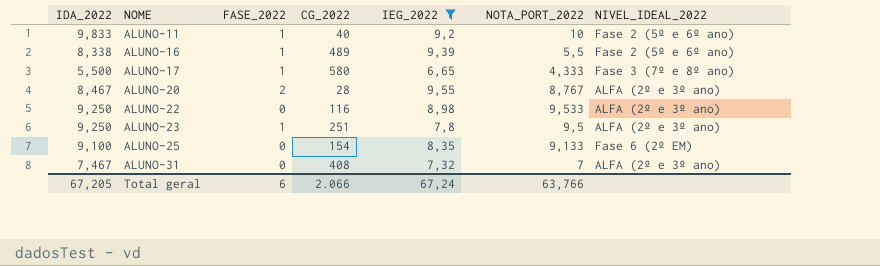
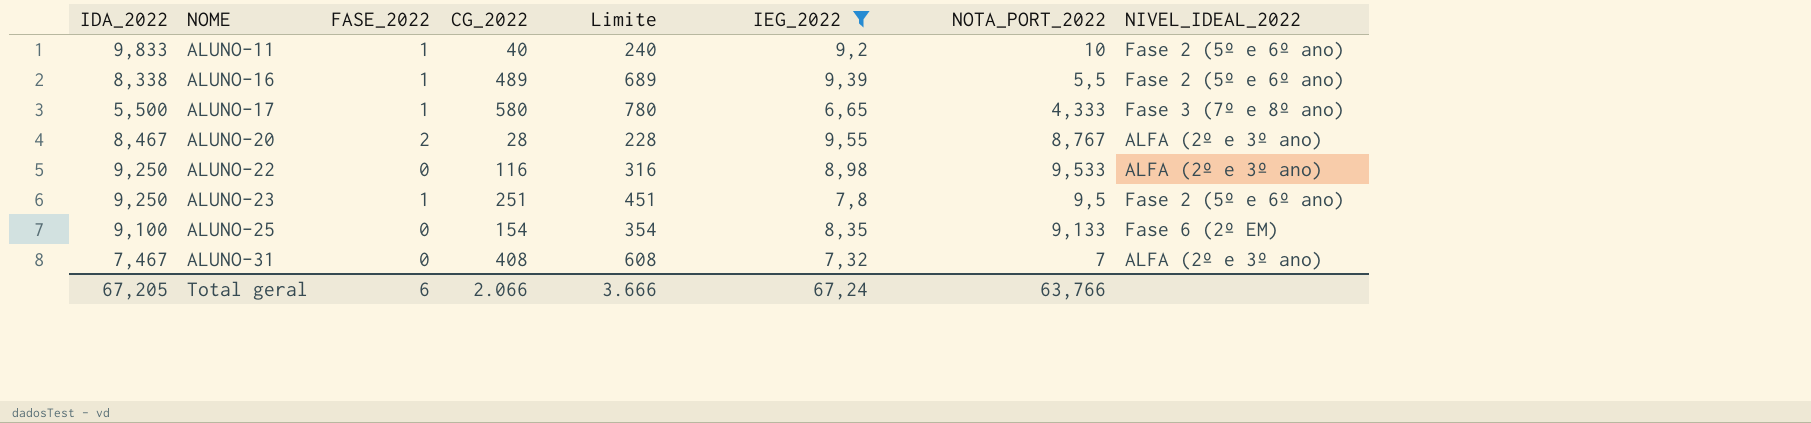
column Limite | formula: none -> [CG_2022] + 200
ALUNO-23 | NIVEL_IDEAL_2022: ALFA (2º e 3º ano) -> Fase 2 (5º e 6º ano)

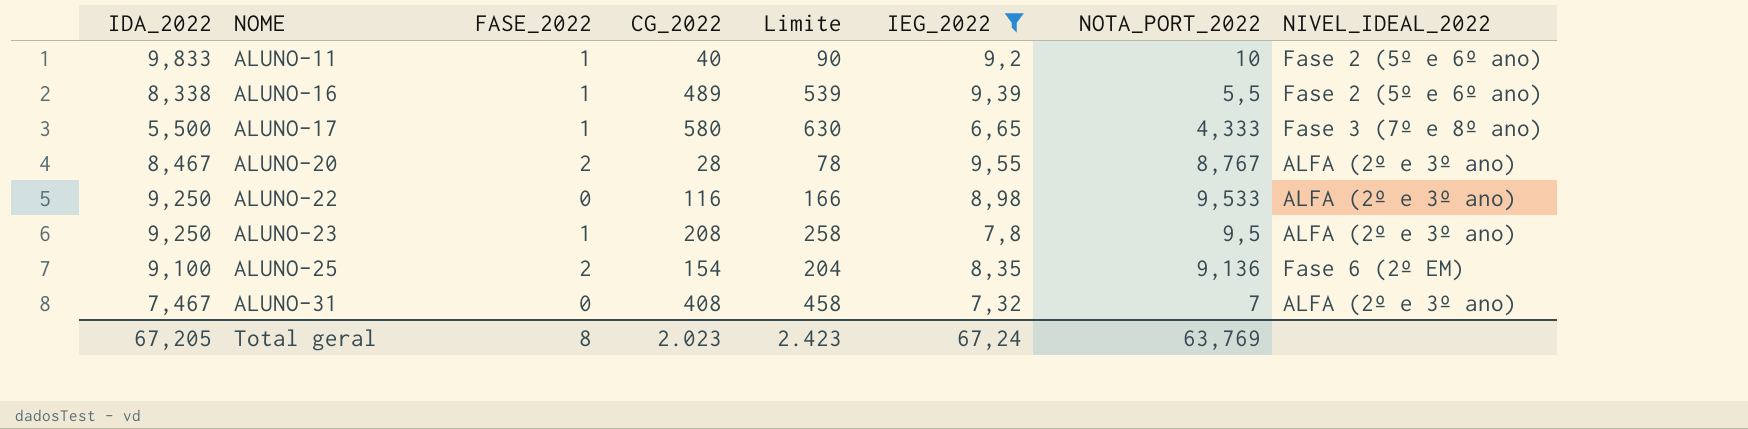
column Limite | formula: [CG_2022] + 200 -> [CG_2022] + 50
ALUNO-23 | CG_2022: 251 -> 208
ALUNO-23 | NIVEL_IDEAL_2022: Fase 2 (5º e 6º ano) -> ALFA (2º e 3º ano)
ALUNO-25 | FASE_2022: 0 -> 2
ALUNO-25 | NOTA_PORT_2022: 9,133 -> 9,136
Total geral | FASE_2022: 6 -> 8
Total geral | CG_2022: 2.066 -> 2.023
Total geral | Limite: 3.666 -> 2.423
Total geral | NOTA_PORT_2022: 63,766 -> 63,769

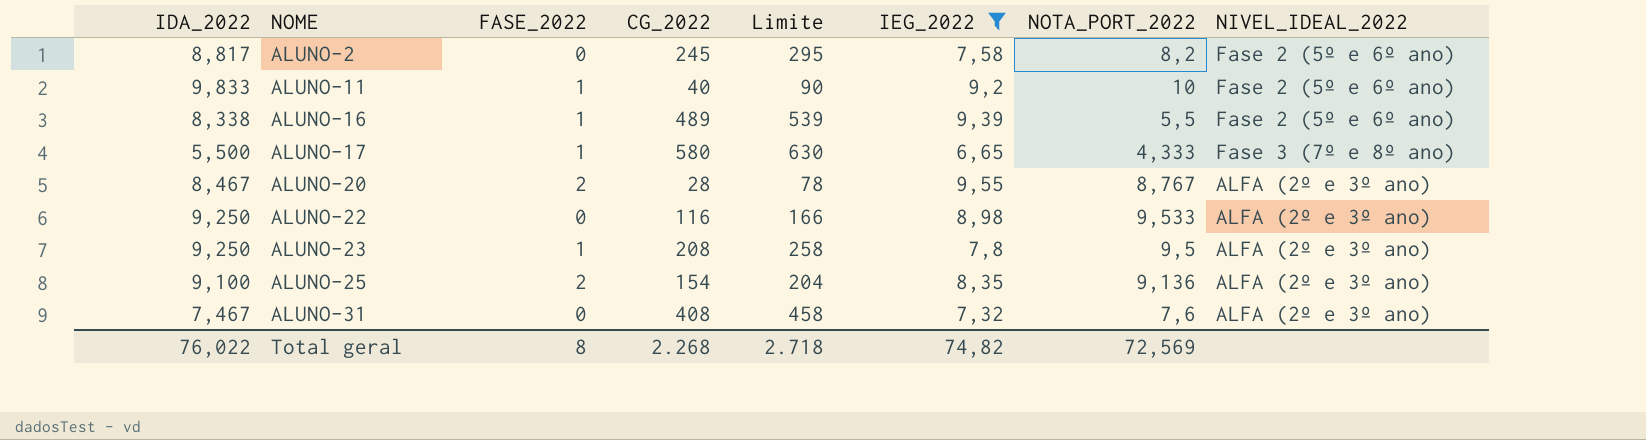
row ALUNO-2: none -> 8,817 | 0 | 245 | 295 | 7,58 | 8,2 | Fase 2 (5º e 6º ano)
ALUNO-25 | NIVEL_IDEAL_2022: Fase 6 (2º EM) -> ALFA (2º e 3º ano)
ALUNO-31 | NOTA_PORT_2022: 7 -> 7,6
Total geral | IDA_2022: 67,205 -> 76,022
Total geral | CG_2022: 2.023 -> 2.268
Total geral | Limite: 2.423 -> 2.718
Total geral | IEG_2022: 67,24 -> 74,82
Total geral | NOTA_PORT_2022: 63,769 -> 72,569

